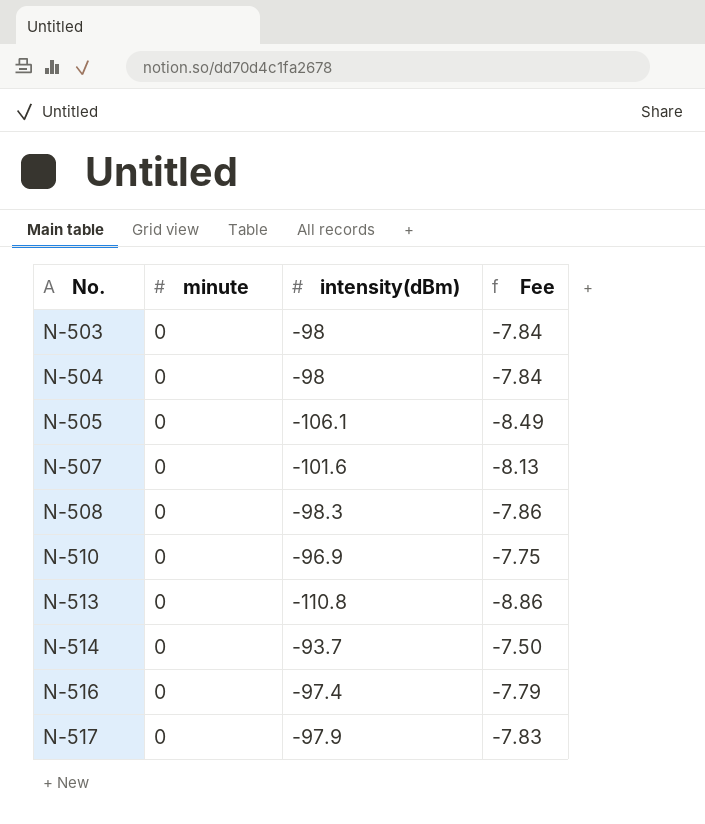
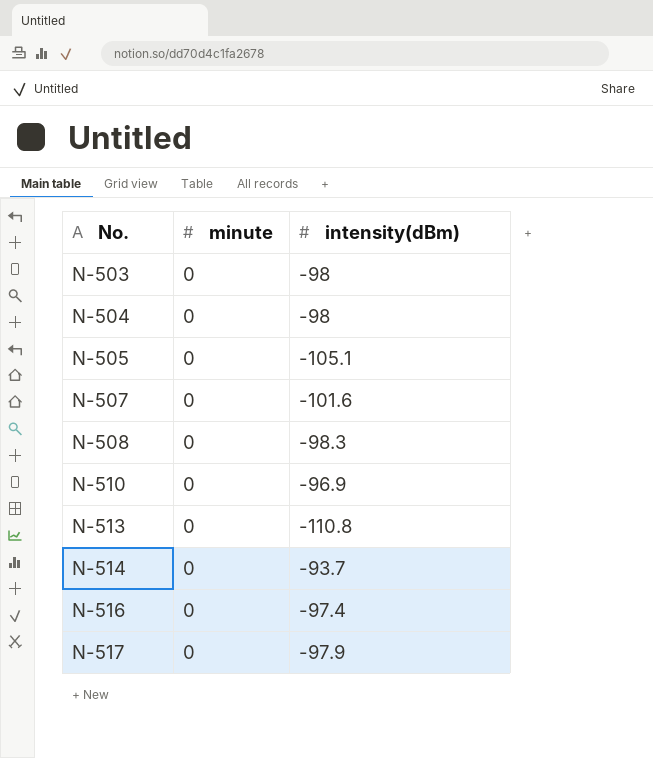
column Fee | formula: [intensity(dBm)] * 0.08 -> none
N-505 | intensity(dBm): -106.1 -> -105.1

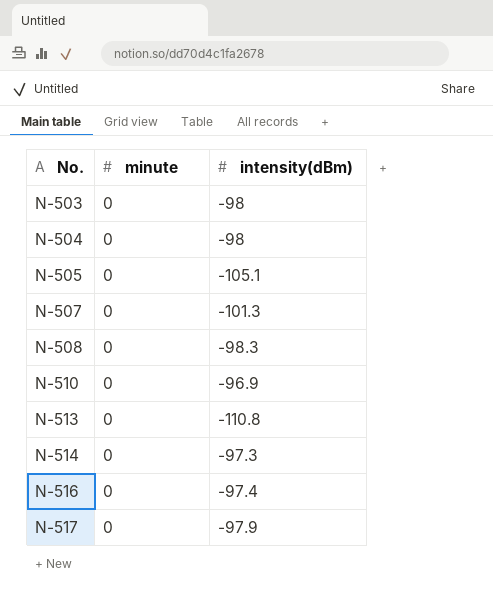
N-507 | intensity(dBm): -101.6 -> -101.3
N-514 | intensity(dBm): -93.7 -> -97.3

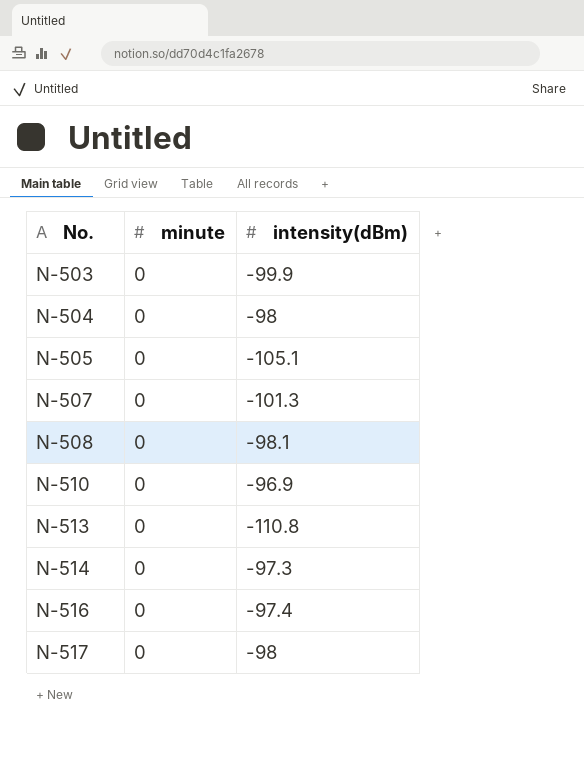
N-503 | intensity(dBm): -98 -> -99.9
N-508 | intensity(dBm): -98.3 -> -98.1
N-517 | intensity(dBm): -97.9 -> -98

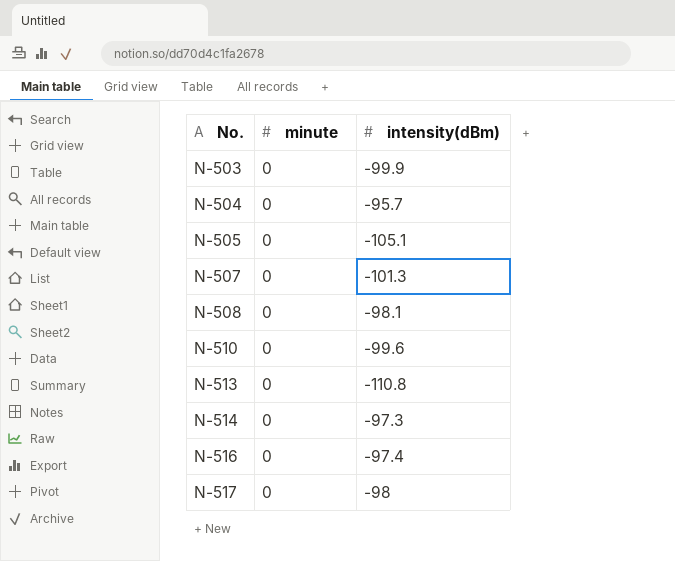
N-504 | intensity(dBm): -98 -> -95.7
N-510 | intensity(dBm): -96.9 -> -99.6

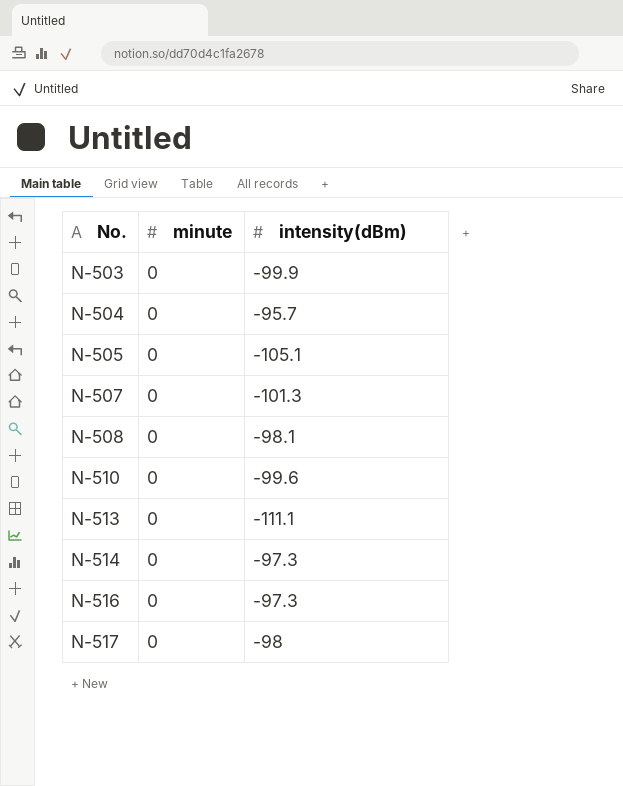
N-513 | intensity(dBm): -110.8 -> -111.1
N-516 | intensity(dBm): -97.4 -> -97.3

